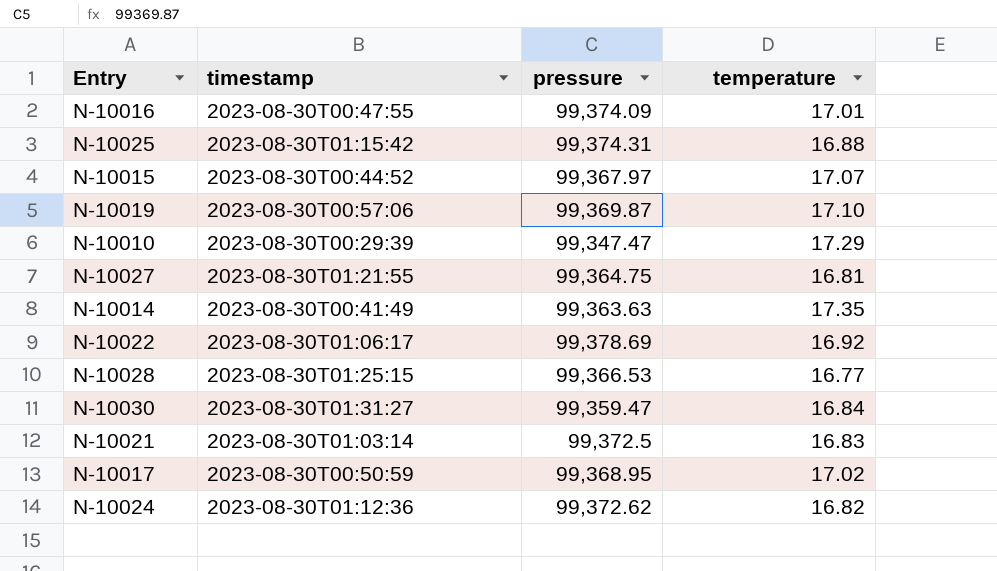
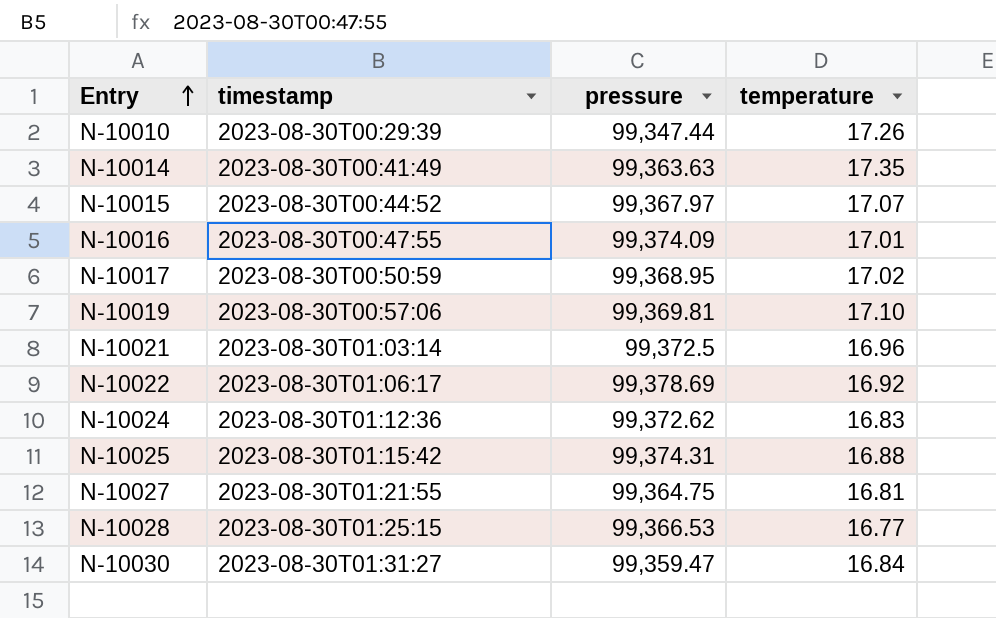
row order: none -> Entry ascending
N-10010 | pressure: 99,347.47 -> 99,347.44
N-10010 | temperature: 17.29 -> 17.26
N-10019 | pressure: 99,369.87 -> 99,369.81
N-10021 | temperature: 16.83 -> 16.96
N-10024 | temperature: 16.82 -> 16.83

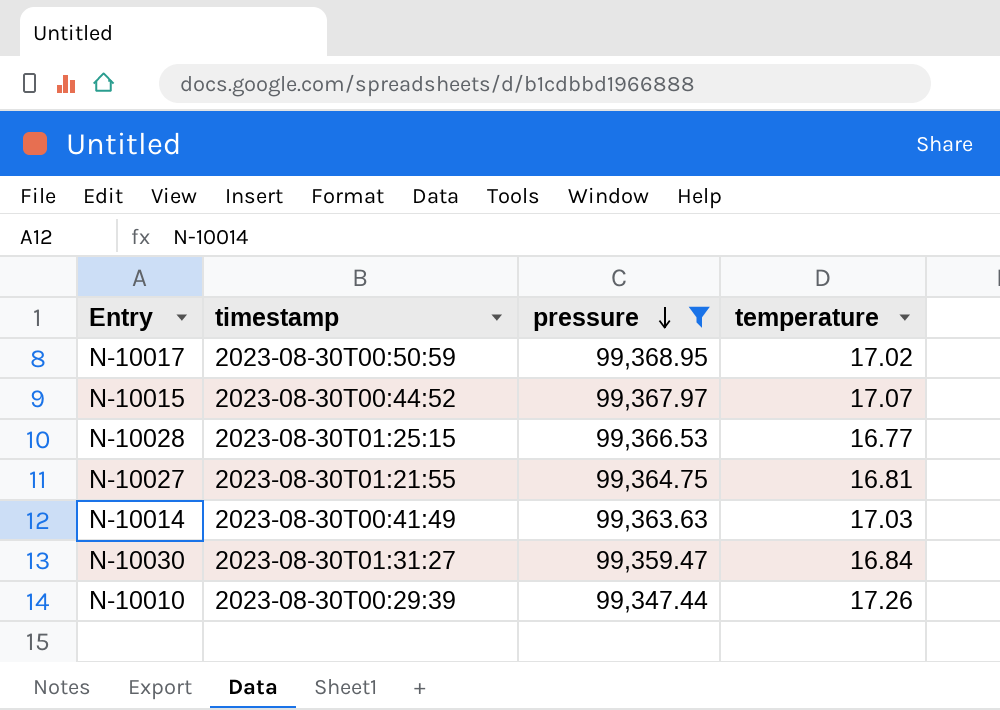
filter: none -> pressure <= 99,368.95
row order: Entry ascending -> pressure descending
N-10014 | temperature: 17.35 -> 17.03

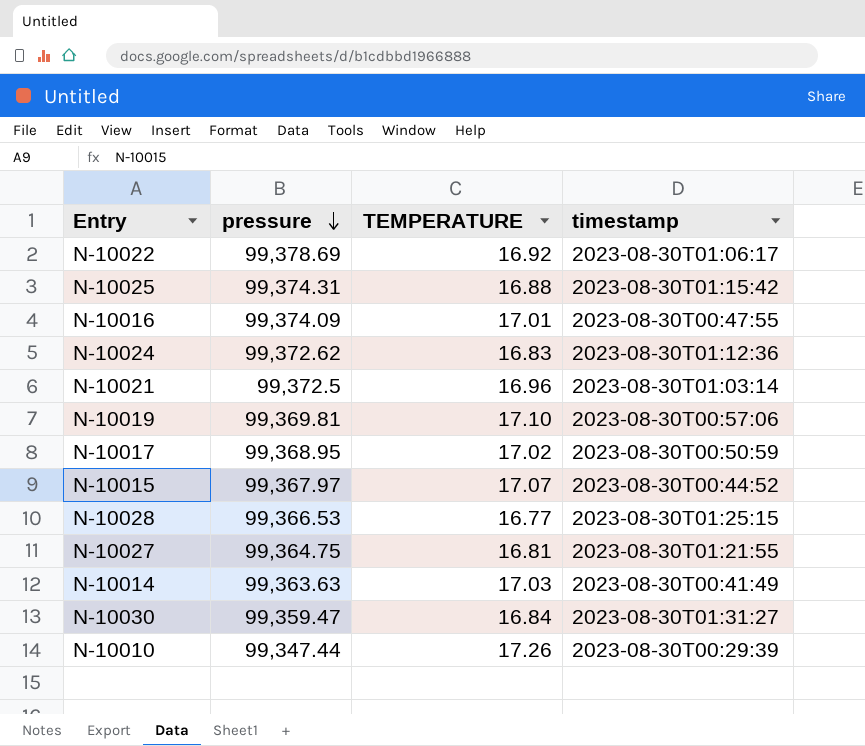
filter: pressure <= 99,368.95 -> none
column name: temperature -> TEMPERATURE
column timestamp | position: 2 -> 4

